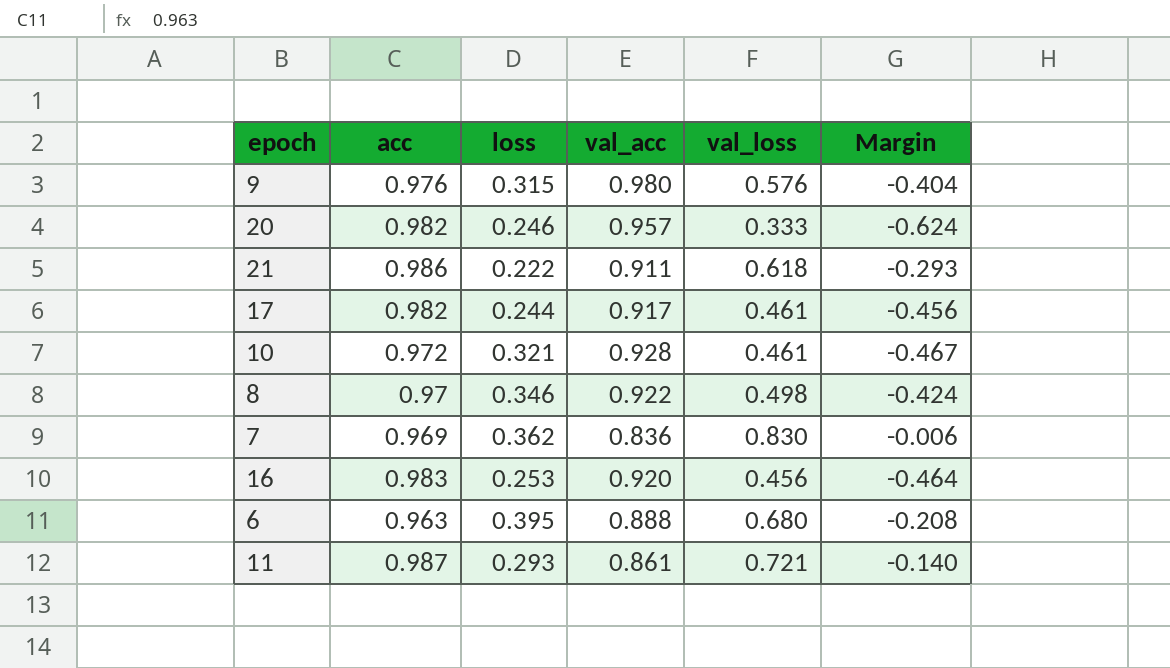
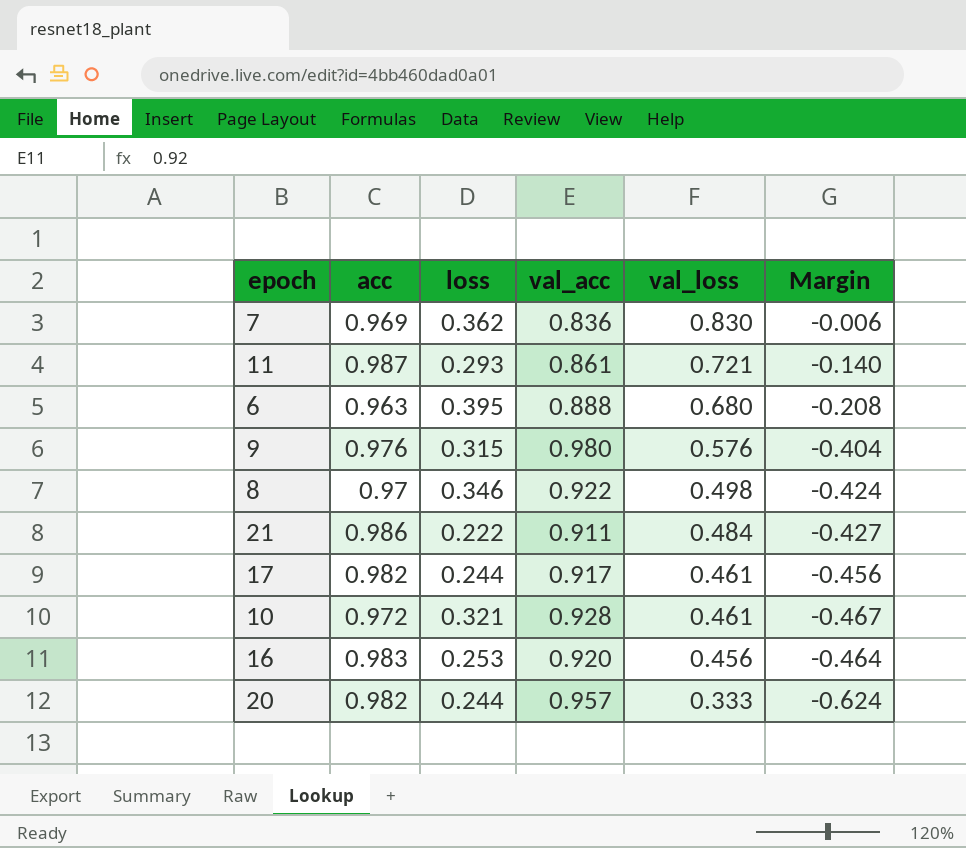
row order: none -> val_loss descending
21 | val_loss: 0.618 -> 0.484
21 | Margin: -0.293 -> -0.427
20 | loss: 0.246 -> 0.244

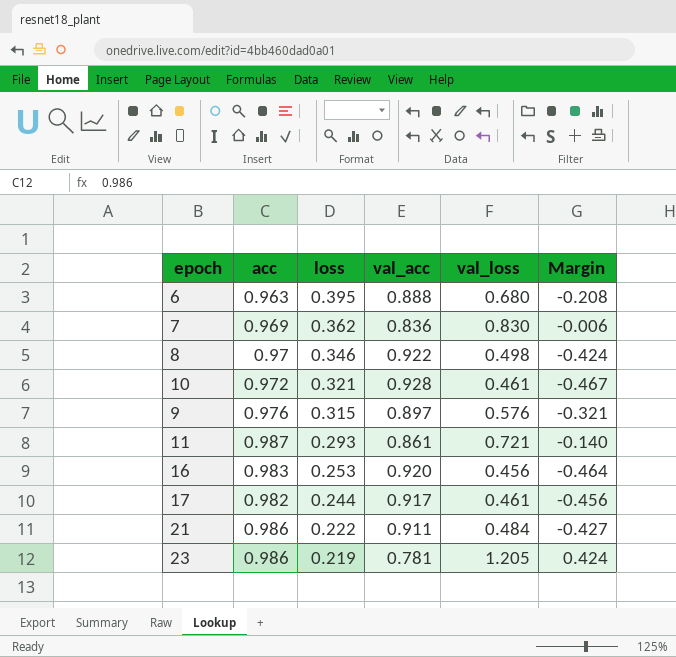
row order: val_loss descending -> loss descending
row 20: 0.982 | 0.244 | 0.957 | 0.333 | -0.624 -> none
9 | val_acc: 0.980 -> 0.897
9 | Margin: -0.404 -> -0.321
row 23: none -> 0.986 | 0.219 | 0.781 | 1.205 | 0.424

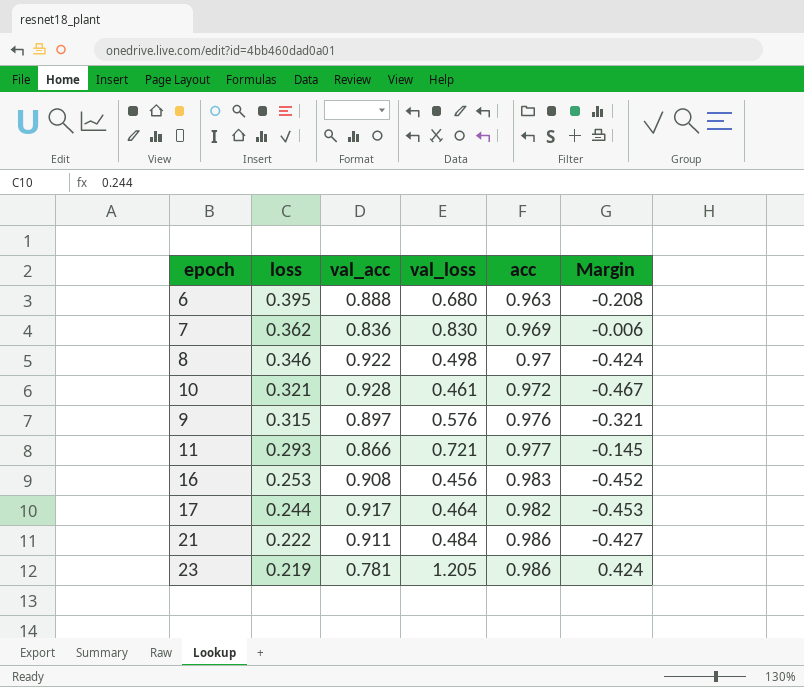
column acc | position: 2 -> 5
11 | val_acc: 0.861 -> 0.866
11 | acc: 0.987 -> 0.977
11 | Margin: -0.140 -> -0.145
16 | val_acc: 0.920 -> 0.908
16 | Margin: -0.464 -> -0.452
17 | val_loss: 0.461 -> 0.464
17 | Margin: -0.456 -> -0.453

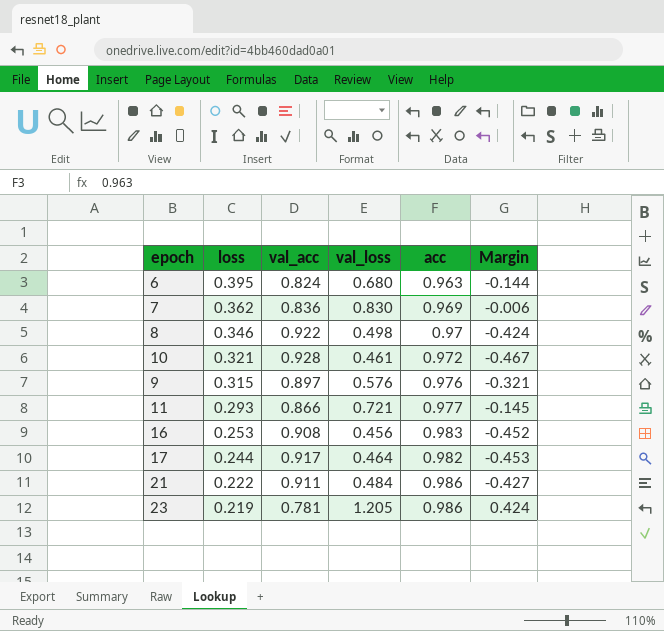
6 | val_acc: 0.888 -> 0.824
6 | Margin: -0.208 -> -0.144

